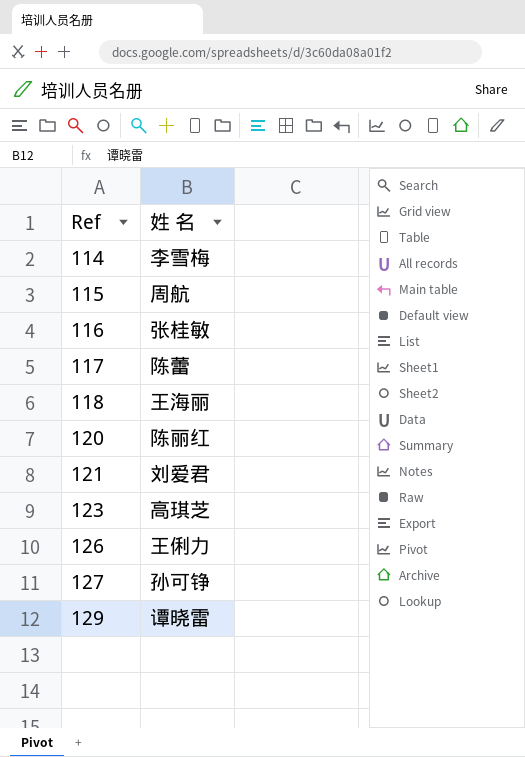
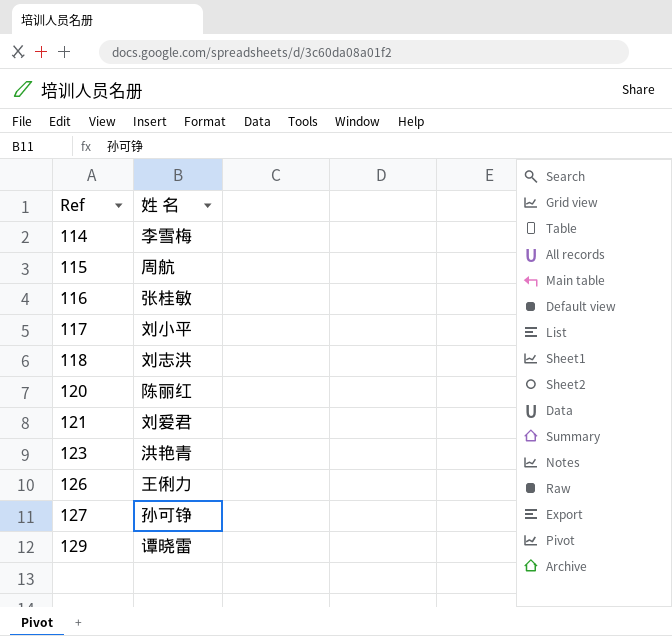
117 | 姓 名: 陈蕾 -> 刘小平
118 | 姓 名: 王海丽 -> 刘志洪
123 | 姓 名: 高琪芝 -> 洪艳青

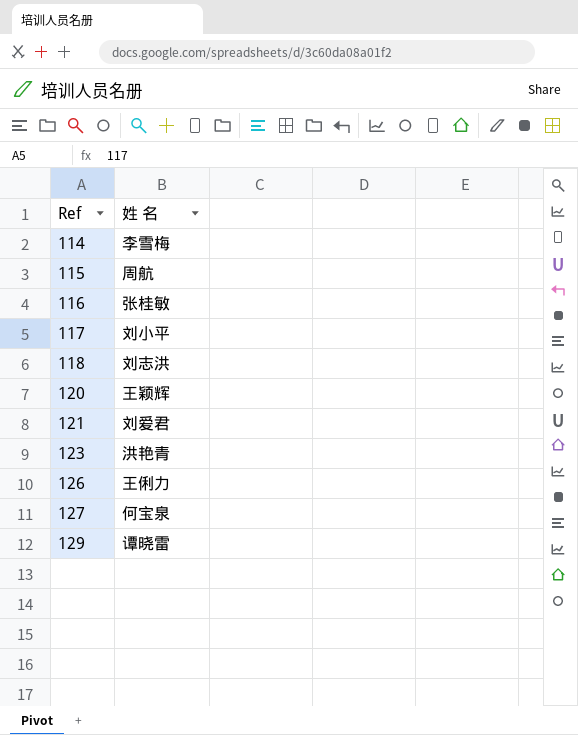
120 | 姓 名: 陈丽红 -> 王颖辉
127 | 姓 名: 孙可铮 -> 何宝泉

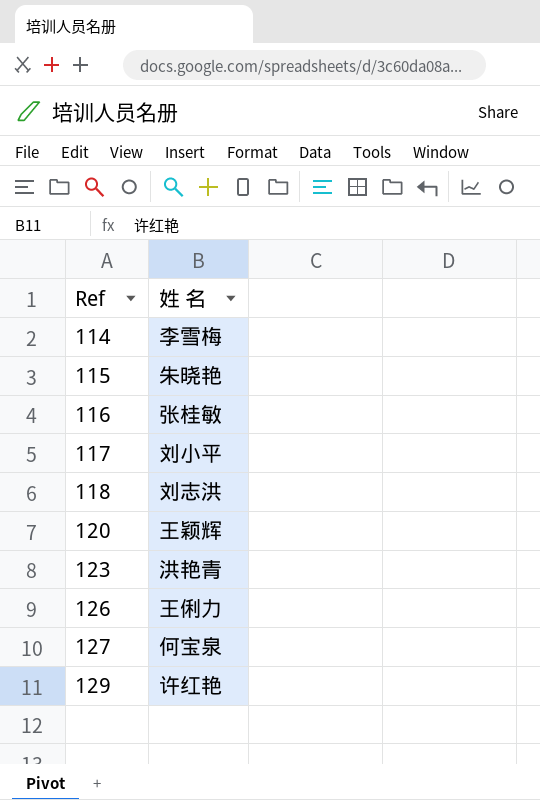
row 121: 刘爱君 -> none
115 | 姓 名: 周航 -> 朱晓艳
129 | 姓 名: 谭晓雷 -> 许红艳

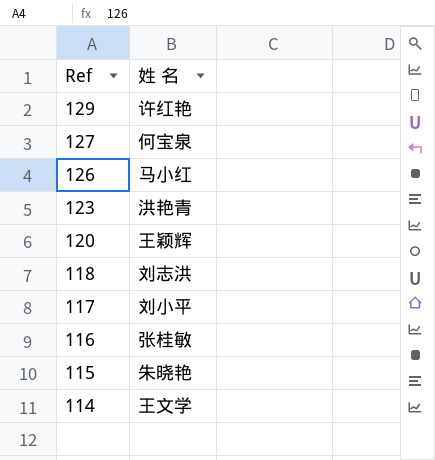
row order: Ref ascending -> Ref descending
126 | 姓 名: 王俐力 -> 马小红
114 | 姓 名: 李雪梅 -> 王文学

